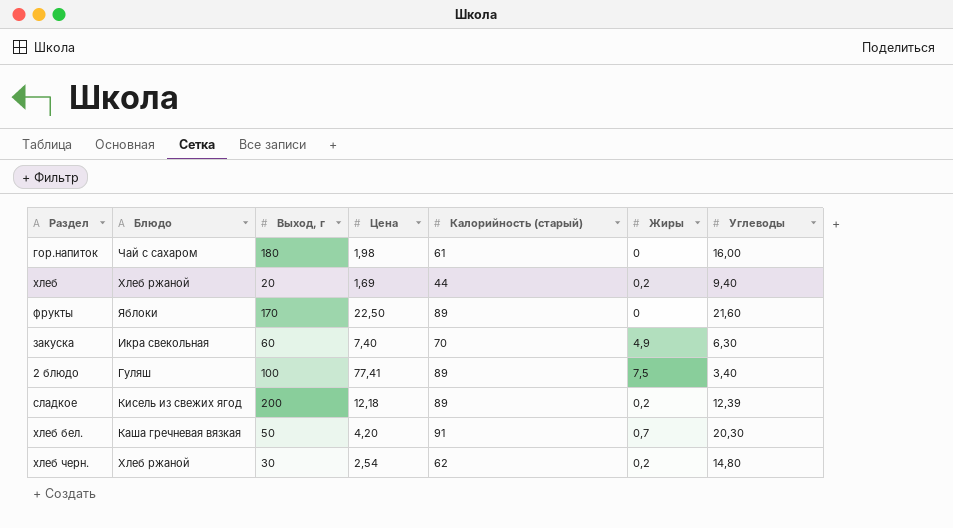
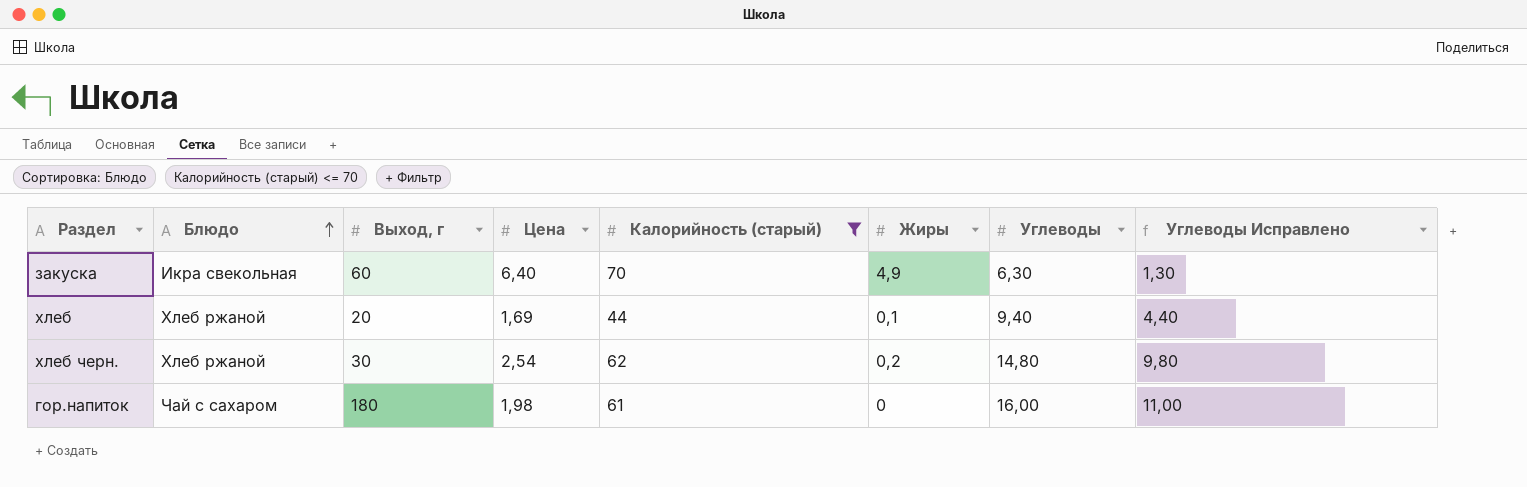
filter: none -> Калорийность (старый) <= 70
row order: none -> Блюдо ascending
column Углеводы Исправлено | formula: none -> [Углеводы] - 5
закуска | Цена: 7,40 -> 6,40
хлеб | Жиры: 0,2 -> 0,1

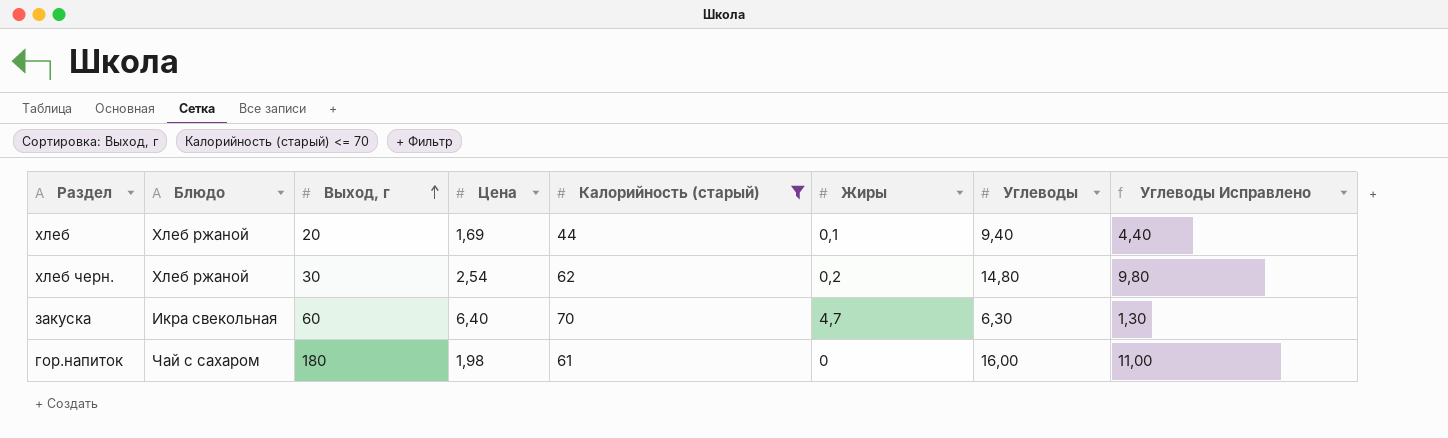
row order: Блюдо ascending -> Выход, г ascending
закуска | Жиры: 4,9 -> 4,7

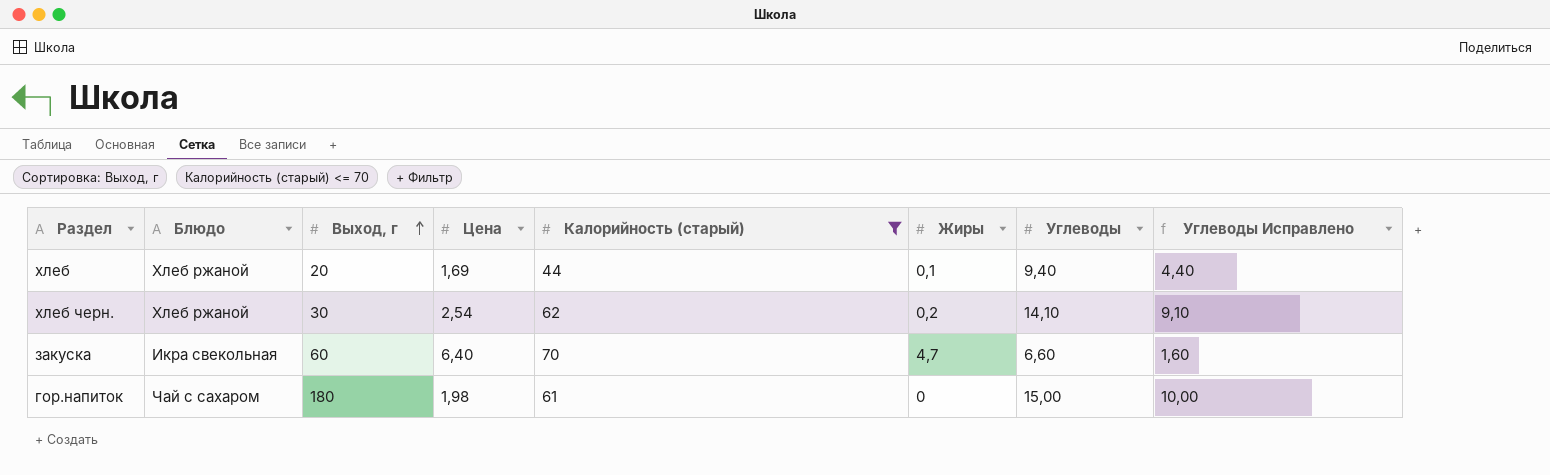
хлеб черн. | Углеводы: 14,80 -> 14,10
хлеб черн. | Углеводы Исправлено: 9,80 -> 9,10
закуска | Углеводы: 6,30 -> 6,60
закуска | Углеводы Исправлено: 1,30 -> 1,60
гор.напиток | Углеводы: 16,00 -> 15,00
гор.напиток | Углеводы Исправлено: 11,00 -> 10,00

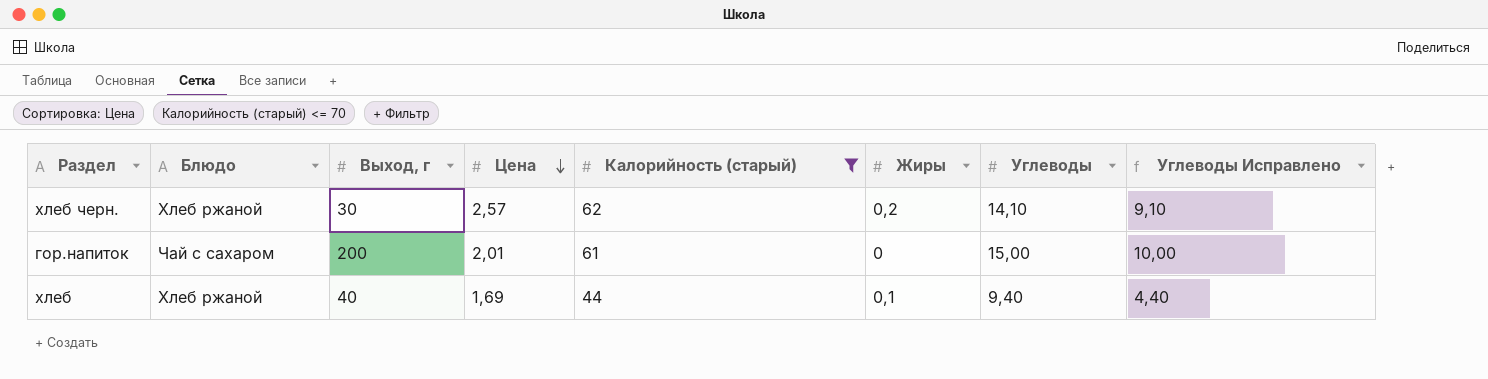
row order: Выход, г ascending -> Цена descending
row закуска: Икра свекольная | 60 | 6,40 | 70 | 4,7 | 6,60 | 1,60 -> none
хлеб черн. | Цена: 2,54 -> 2,57
гор.напиток | Выход, г: 180 -> 200
гор.напиток | Цена: 1,98 -> 2,01
хлеб | Выход, г: 20 -> 40

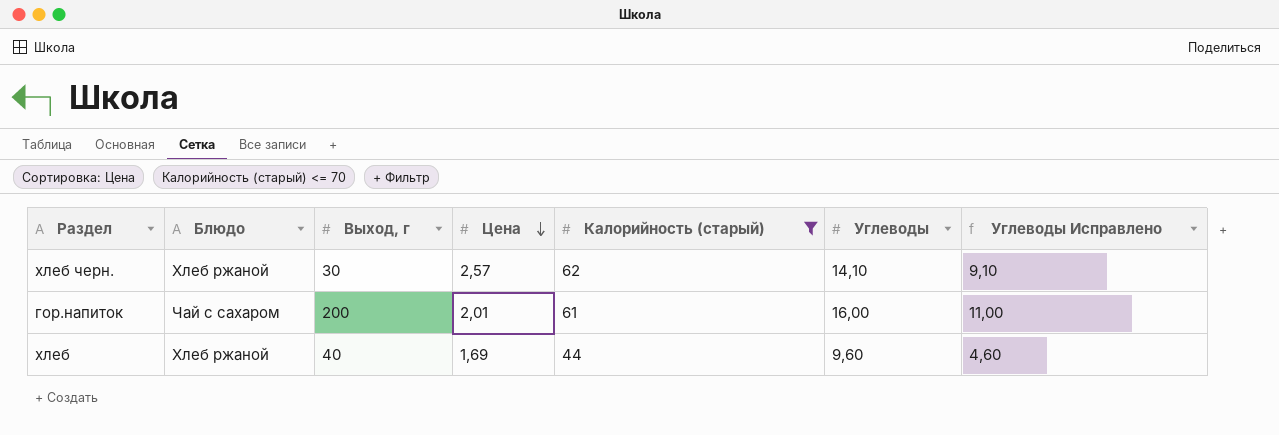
column Жиры | position: 6 -> none
гор.напиток | Углеводы: 15,00 -> 16,00
гор.напиток | Углеводы Исправлено: 10,00 -> 11,00
хлеб | Углеводы: 9,40 -> 9,60
хлеб | Углеводы Исправлено: 4,40 -> 4,60

